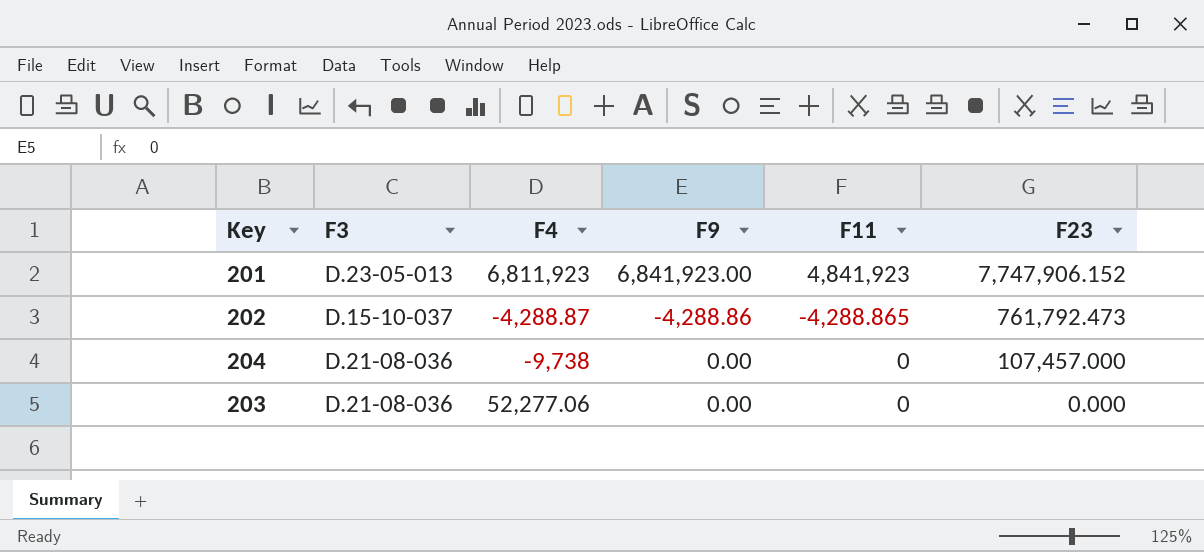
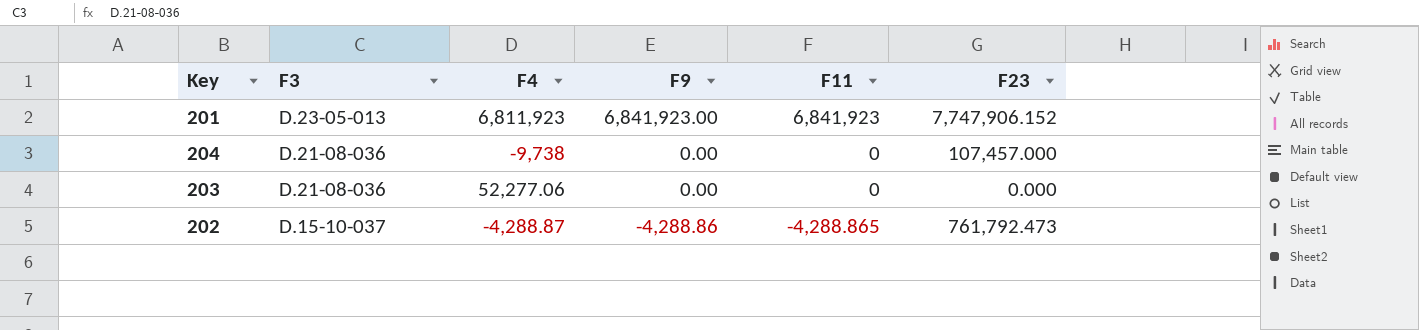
row order: F23 descending -> F3 descending
201 | F11: 4,841,923 -> 6,841,923

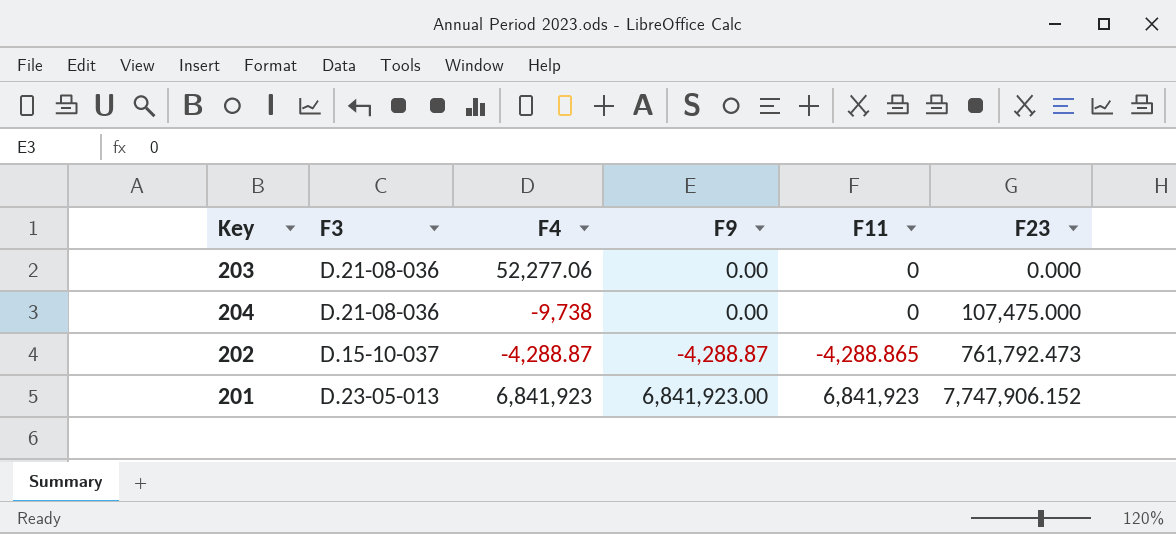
row order: F3 descending -> F23 ascending
204 | F23: 107,457.000 -> 107,475.000
202 | F9: -4,288.86 -> -4,288.87
201 | F4: 6,811,923 -> 6,841,923

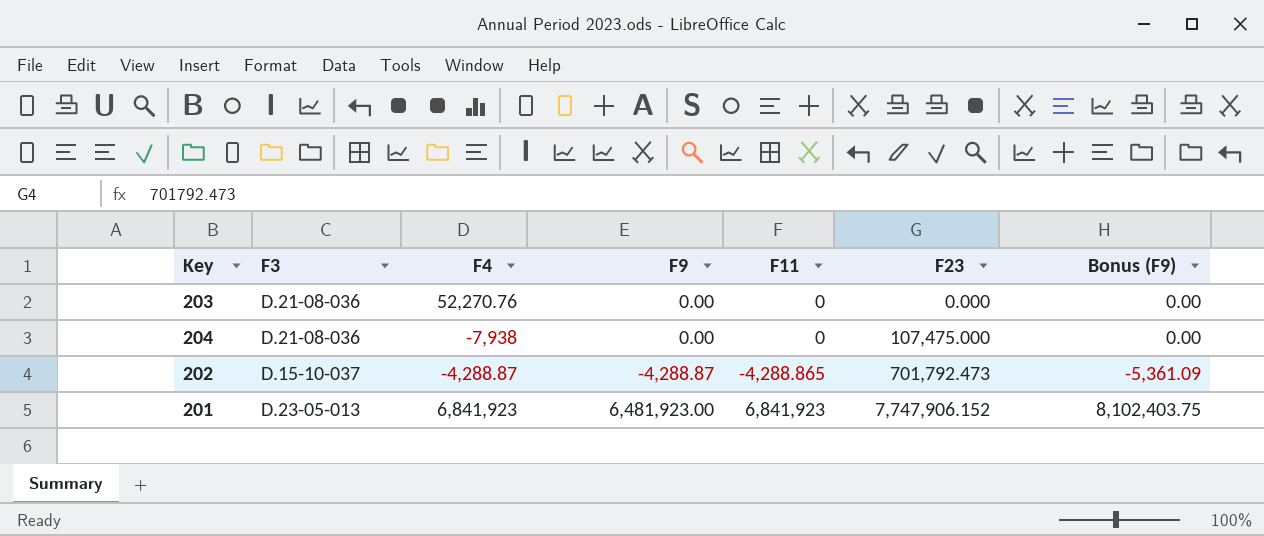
column Bonus (F9) | formula: none -> [F9] * 1.25
203 | F4: 52,277.06 -> 52,270.76
204 | F4: -9,738 -> -7,938
202 | F23: 761,792.473 -> 701,792.473
201 | F9: 6,841,923.00 -> 6,481,923.00

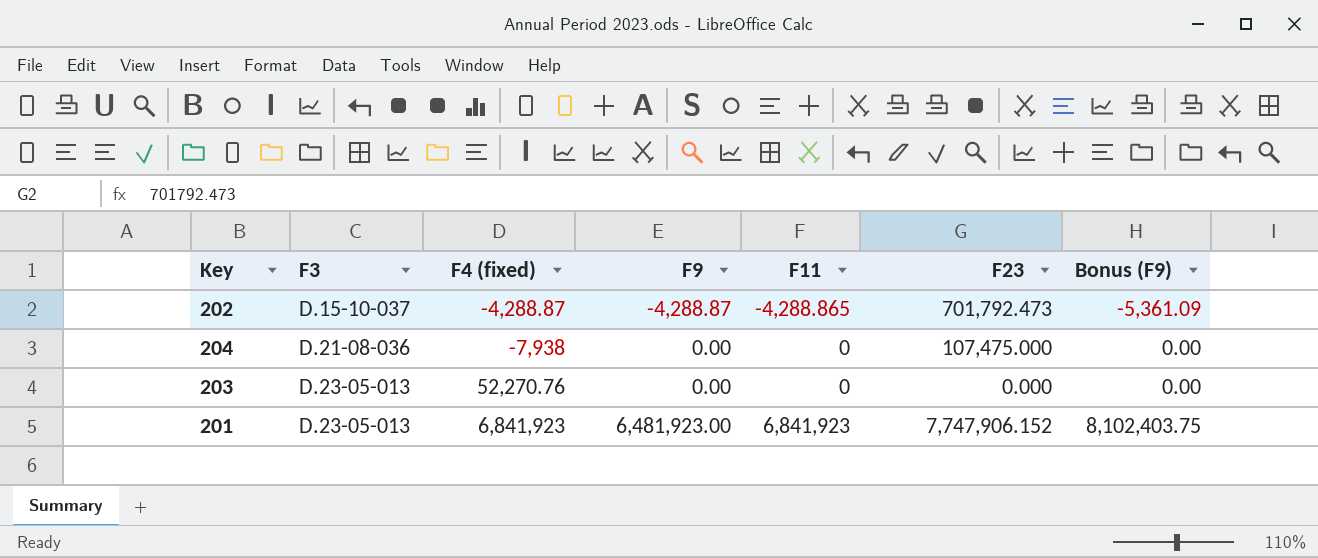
row order: F23 ascending -> F3 ascending
column name: F4 -> F4 (fixed)
203 | F3: D.21-08-036 -> D.23-05-013

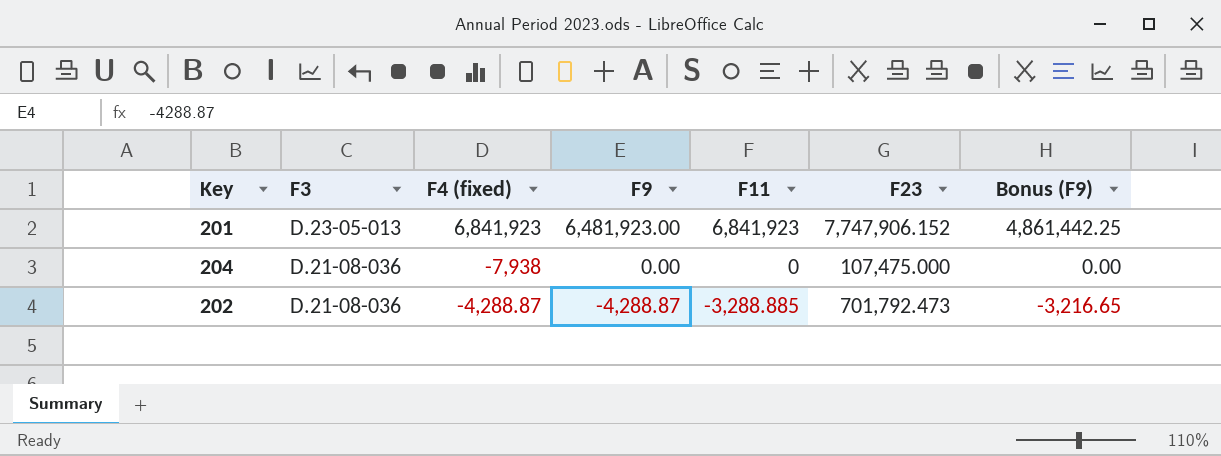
row order: F3 ascending -> F3 descending
column Bonus (F9) | formula: [F9] * 1.25 -> [F9] * 0.75
row 203: D.23-05-013 | 52,270.76 | 0.00 | 0 | 0.000 | 0.00 -> none
202 | F3: D.15-10-037 -> D.21-08-036
202 | F11: -4,288.865 -> -3,288.885

